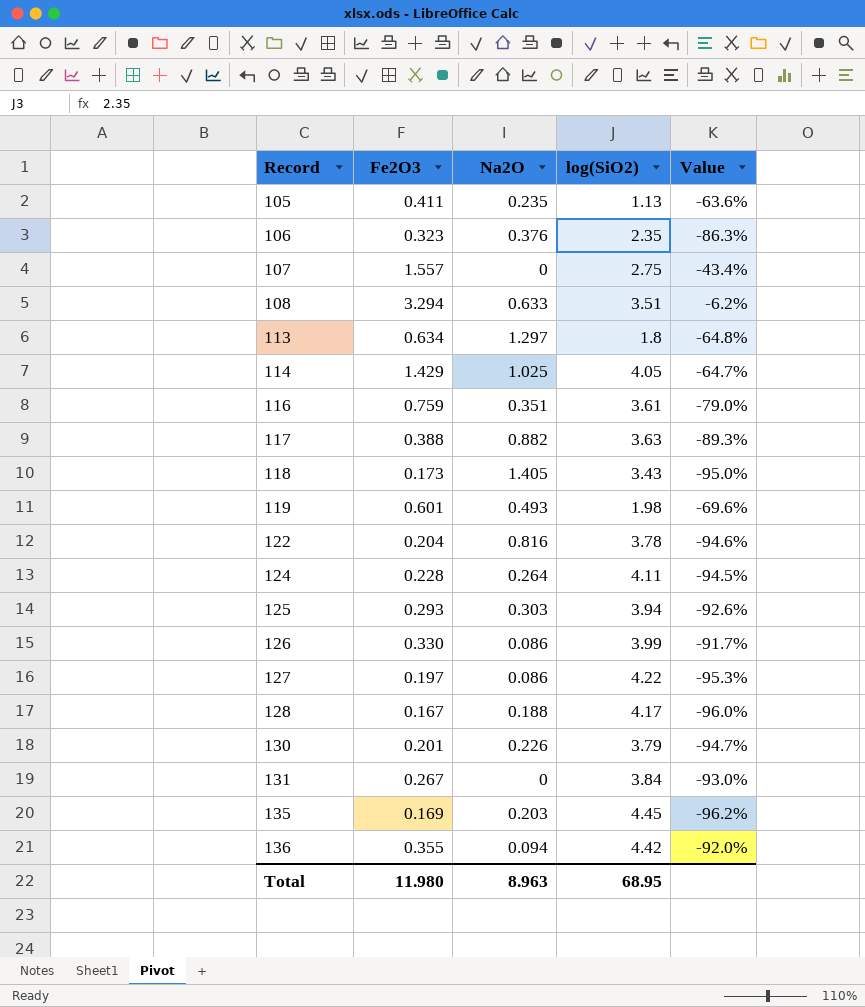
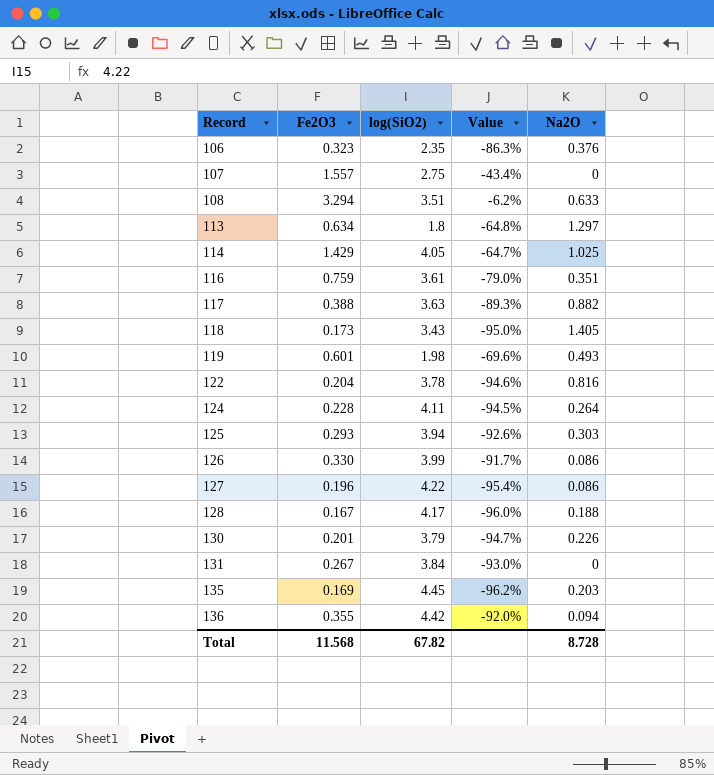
column Na2O | position: 3 -> 5
row 105: 0.411 | 0.235 | 1.13 | -63.6% -> none
127 | Fe2O3: 0.197 -> 0.196
127 | Value: -95.3% -> -95.4%
Total | Fe2O3: 11.980 -> 11.568
Total | log(SiO2): 68.95 -> 67.82
Total | Na2O: 8.963 -> 8.728

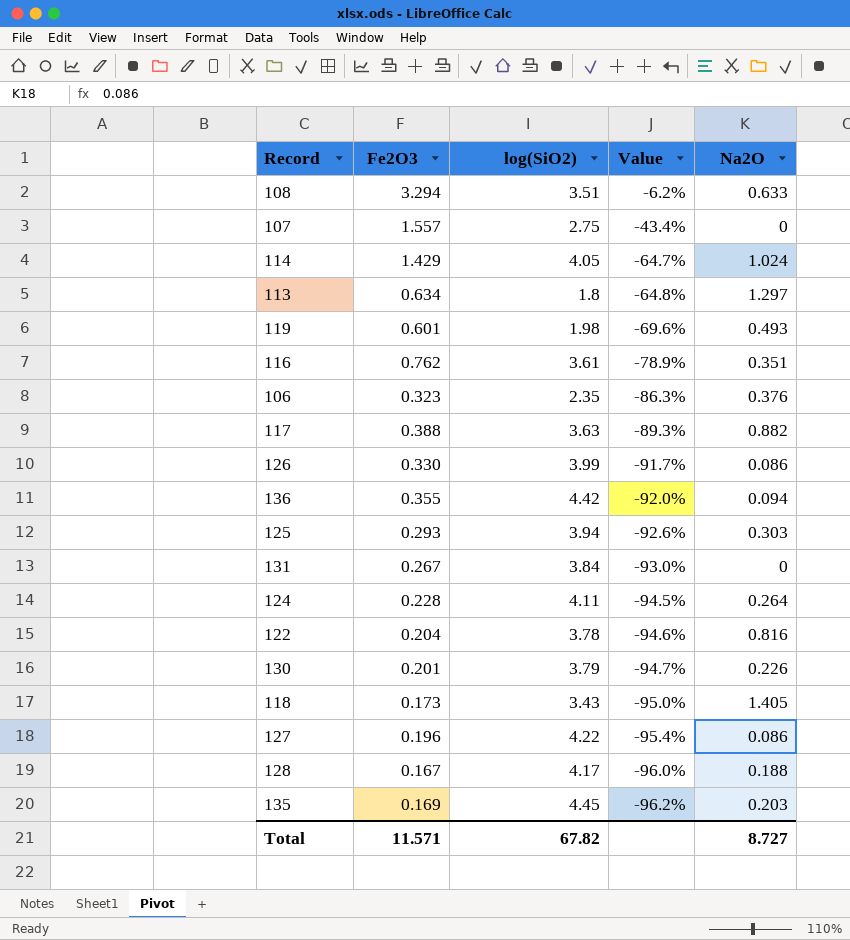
row order: Record ascending -> Value descending
114 | Na2O: 1.025 -> 1.024
116 | Fe2O3: 0.759 -> 0.762
116 | Value: -79.0% -> -78.9%
Total | Fe2O3: 11.568 -> 11.571
Total | Na2O: 8.728 -> 8.727

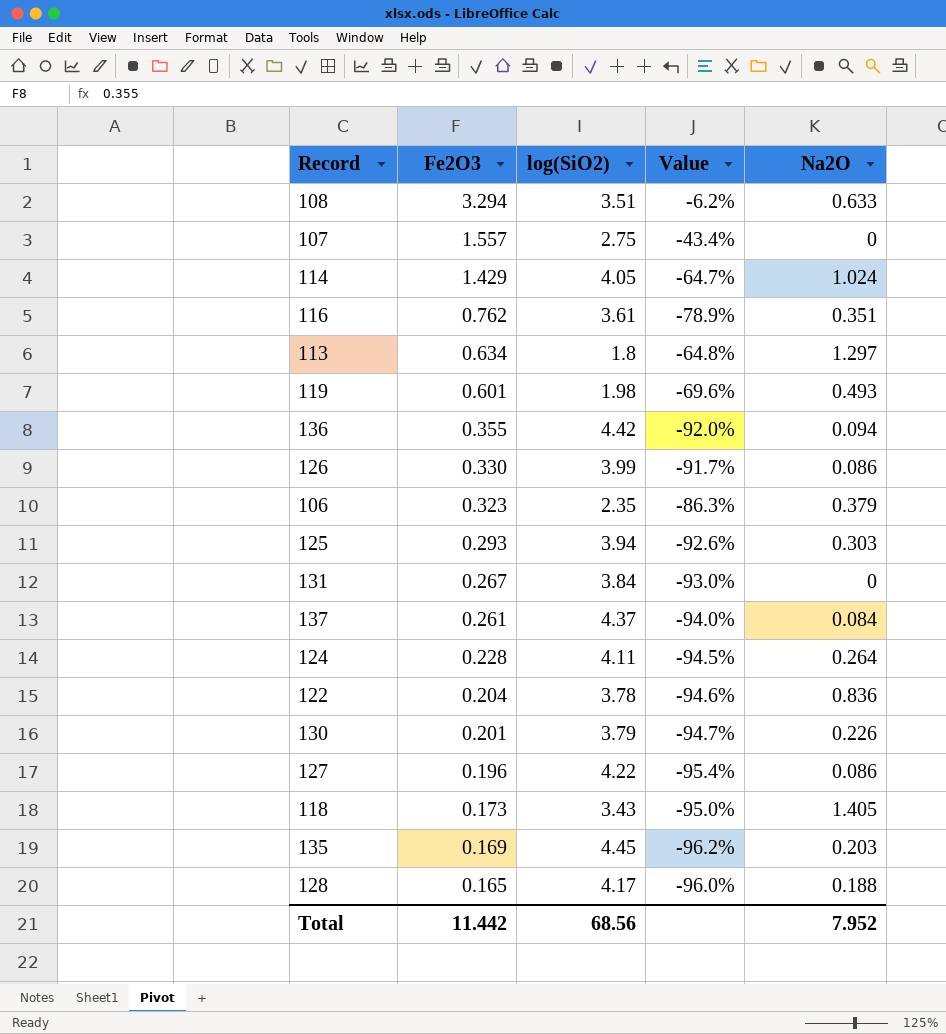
row order: Value descending -> Fe2O3 descending
row 117: 0.388 | 3.63 | -89.3% | 0.882 -> none
106 | Na2O: 0.376 -> 0.379
row 137: none -> 0.261 | 4.37 | -94.0% | 0.084
122 | Na2O: 0.816 -> 0.836
128 | Fe2O3: 0.167 -> 0.165
Total | Fe2O3: 11.571 -> 11.442
Total | log(SiO2): 67.82 -> 68.56
Total | Na2O: 8.727 -> 7.952

